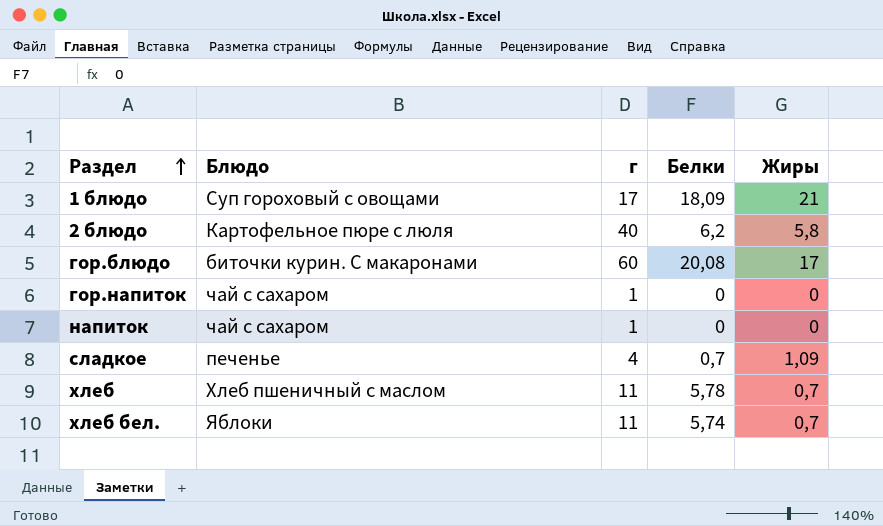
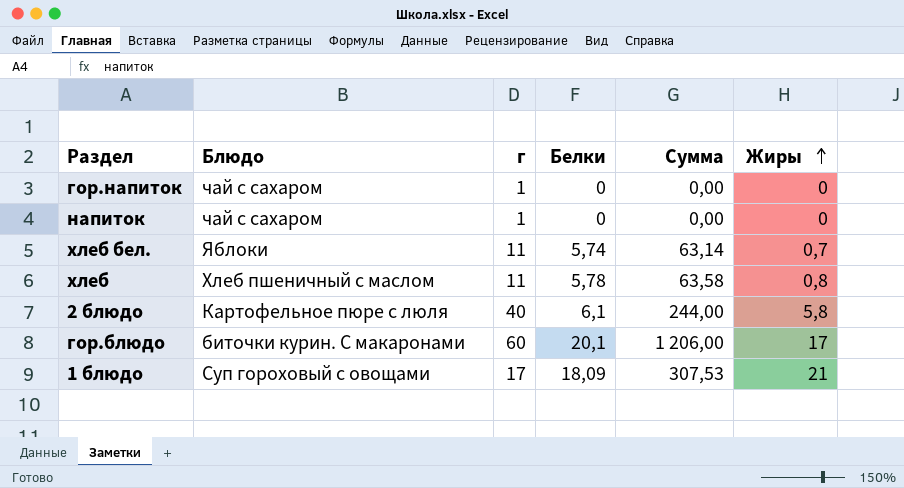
row order: Раздел ascending -> Жиры ascending
column Сумма | formula: none -> [г] * [Белки]
row сладкое: печенье | 4 | 0,7 | 1,09 -> none
хлеб | Жиры: 0,7 -> 0,8
2 блюдо | Белки: 6,2 -> 6,1
гор.блюдо | Белки: 20,08 -> 20,1

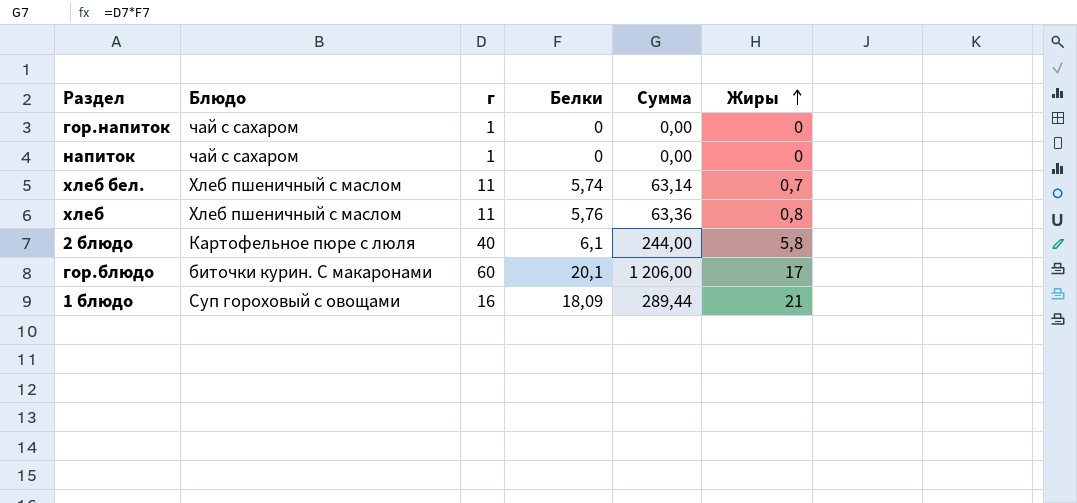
хлеб бел. | Блюдо: Яблоки -> Хлеб пшеничный с маслом
хлеб | Белки: 5,78 -> 5,76
хлеб | Сумма: 63,58 -> 63,36
1 блюдо | г: 17 -> 16
1 блюдо | Сумма: 307,53 -> 289,44

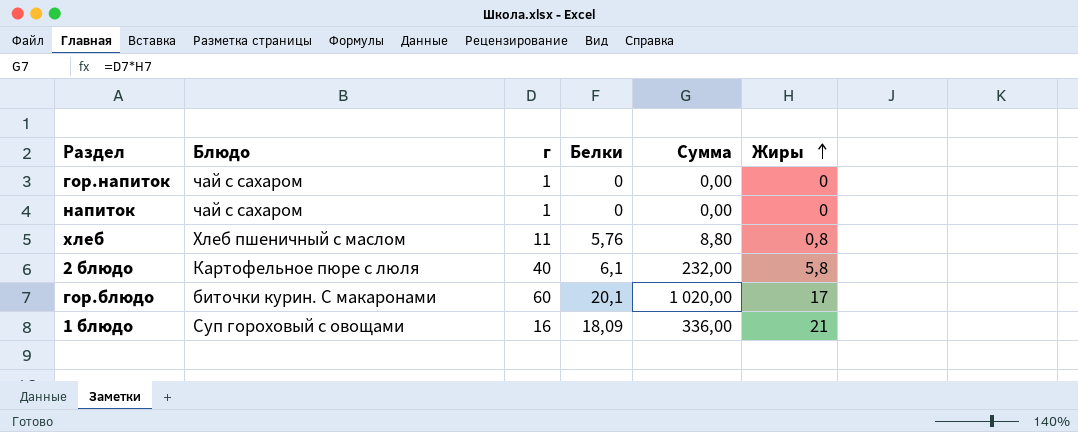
column Сумма | formula: [г] * [Белки] -> [г] * [Жиры]
row хлеб бел.: Хлеб пшеничный с маслом | 11 | 5,74 | 63,14 | 0,7 -> none

